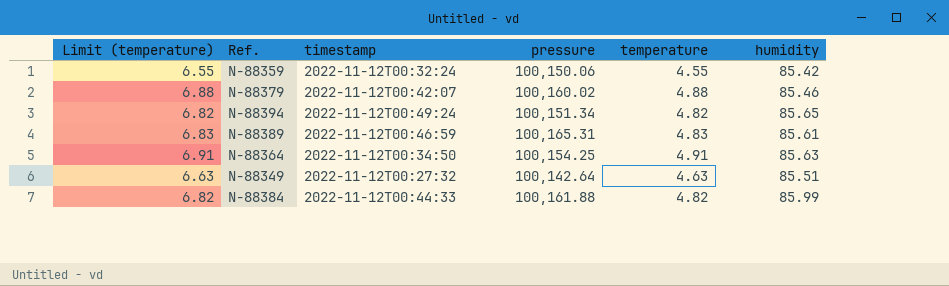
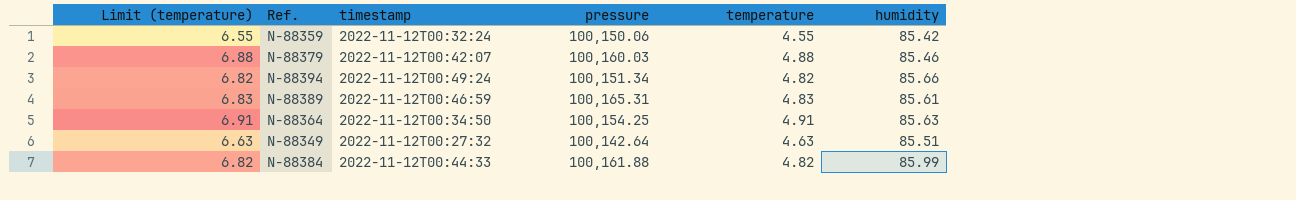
N-88379 | pressure: 100,160.02 -> 100,160.03
N-88394 | humidity: 85.65 -> 85.66

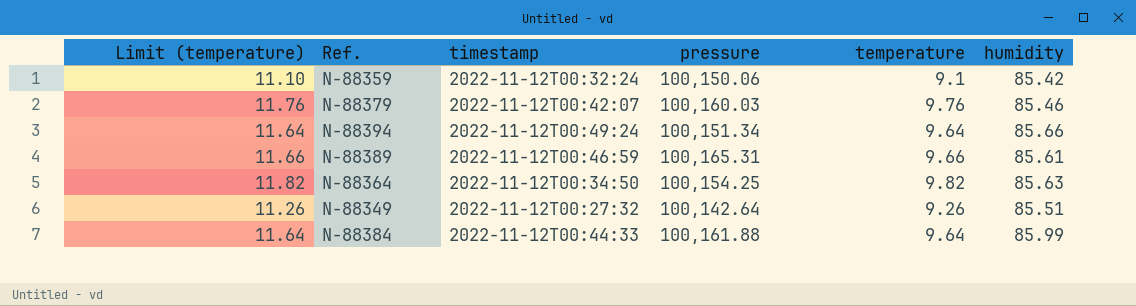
N-88359 | Limit (temperature): 6.55 -> 11.10
N-88359 | temperature: 4.55 -> 9.1
N-88379 | Limit (temperature): 6.88 -> 11.76
N-88379 | temperature: 4.88 -> 9.76
N-88394 | Limit (temperature): 6.82 -> 11.64
N-88394 | temperature: 4.82 -> 9.64
N-88389 | Limit (temperature): 6.83 -> 11.66
N-88389 | temperature: 4.83 -> 9.66
N-88364 | Limit (temperature): 6.91 -> 11.82
N-88364 | temperature: 4.91 -> 9.82
N-88349 | Limit (temperature): 6.63 -> 11.26
N-88349 | temperature: 4.63 -> 9.26
N-88384 | Limit (temperature): 6.82 -> 11.64
N-88384 | temperature: 4.82 -> 9.64

